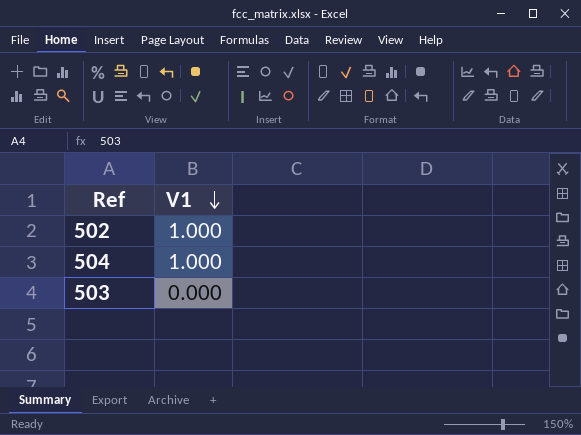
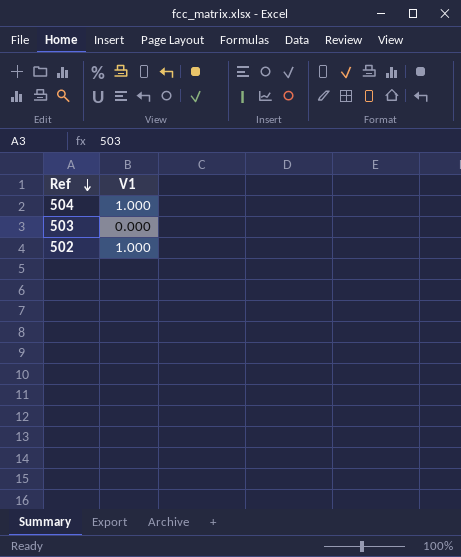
row order: V1 descending -> Ref descending

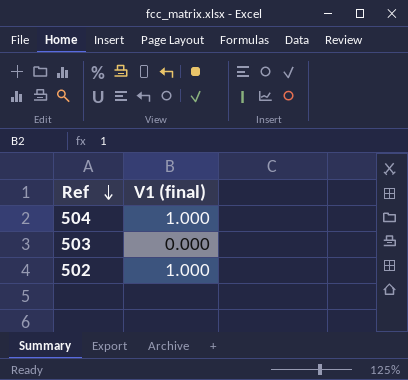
column name: V1 -> V1 (final)

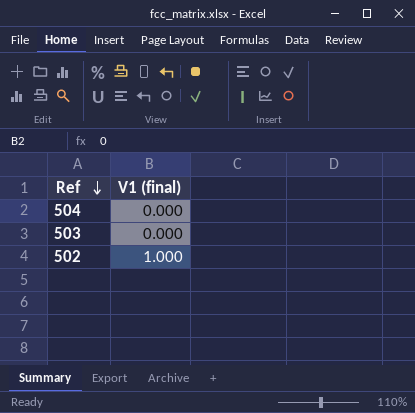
504 | V1 (final): 1.000 -> 0.000

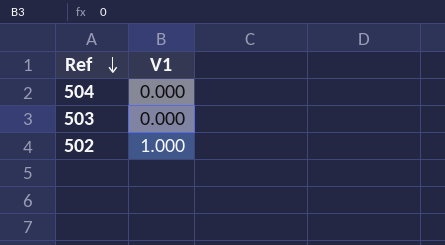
column name: V1 (final) -> V1

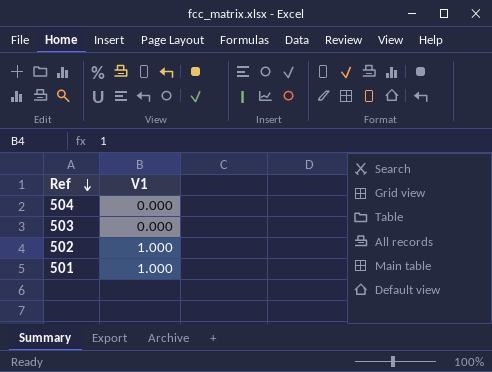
row 501: none -> 1.000

